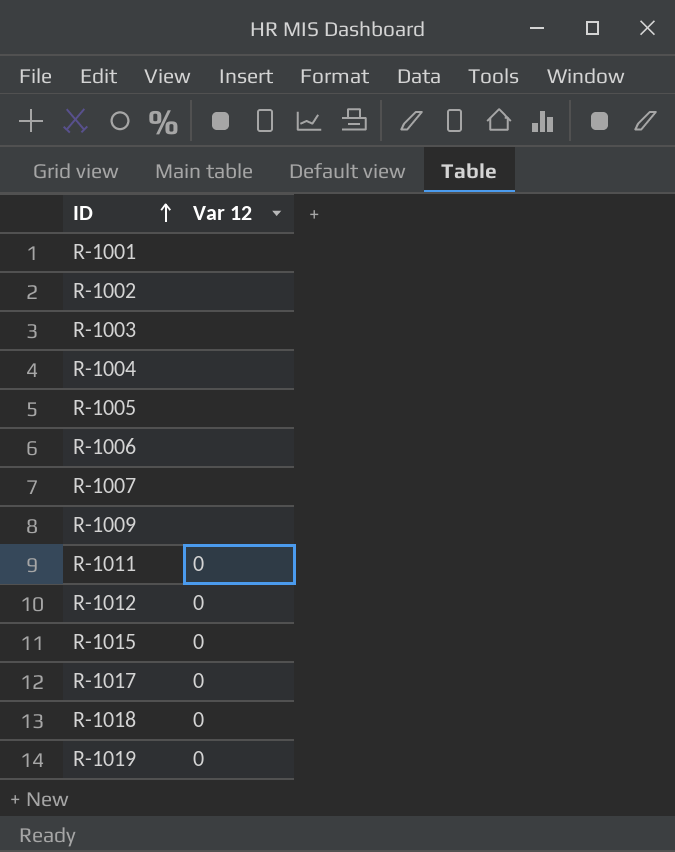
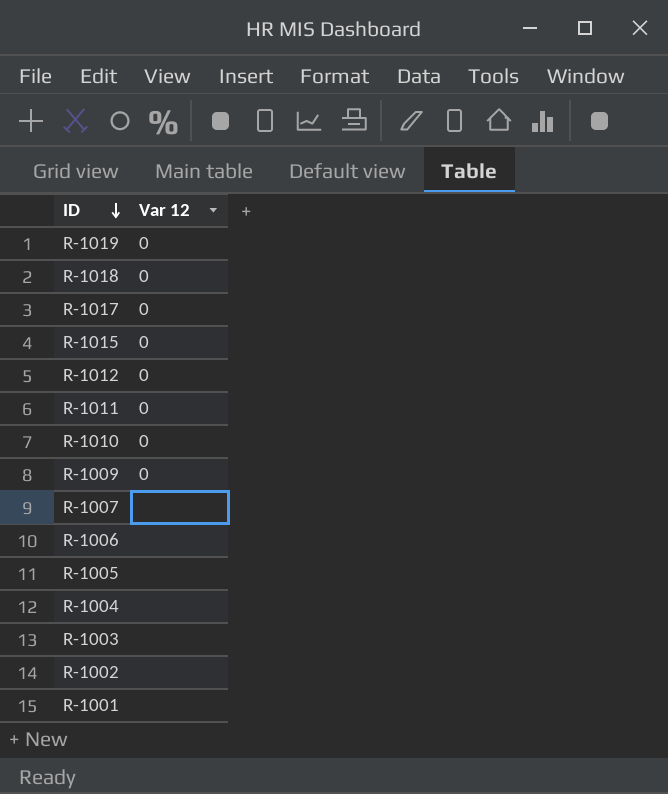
row order: ID ascending -> ID descending
row R-1010: none -> 0
R-1009 | Var 12: none -> 0

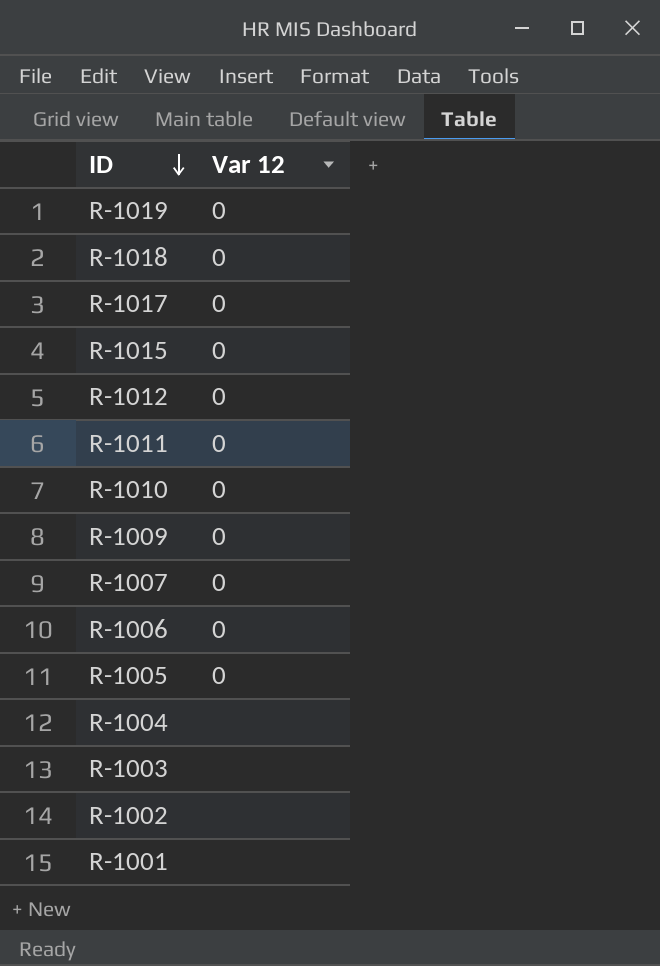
R-1007 | Var 12: none -> 0
R-1006 | Var 12: none -> 0
R-1005 | Var 12: none -> 0

